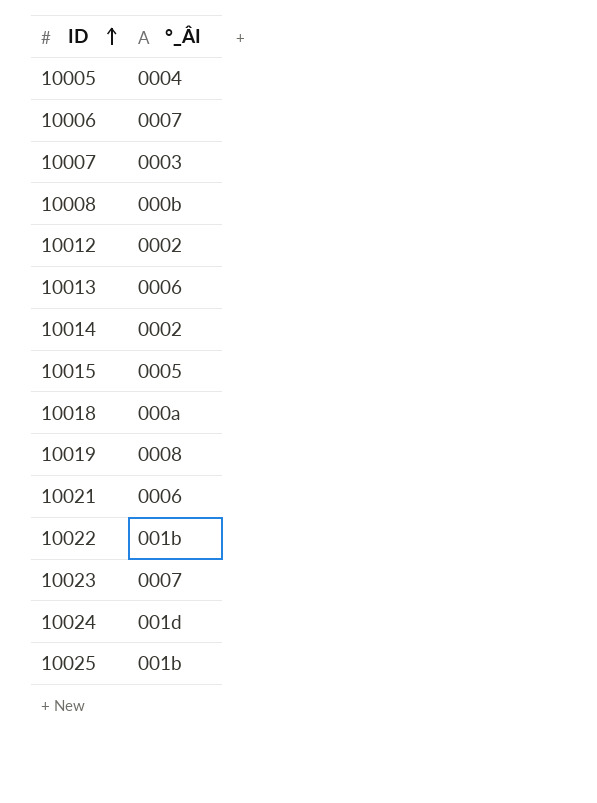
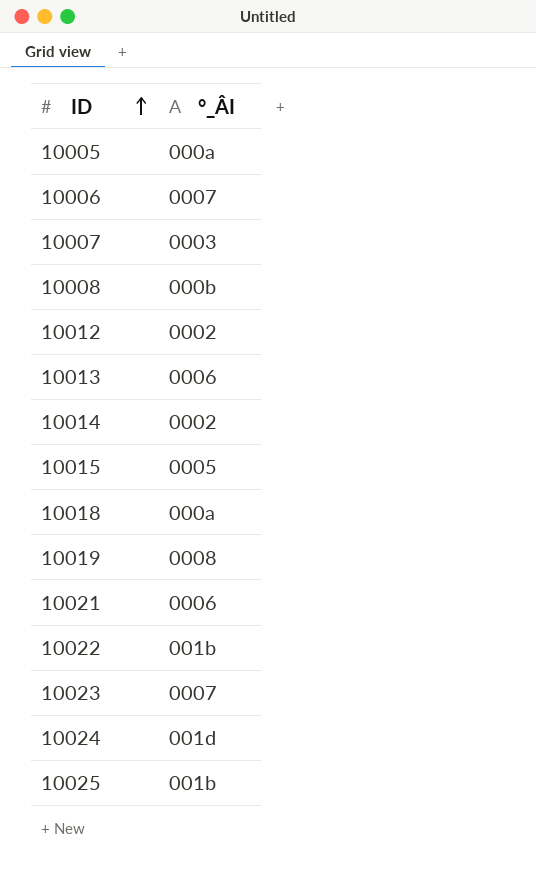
10005 | °_ÂI: 0004 -> 000a

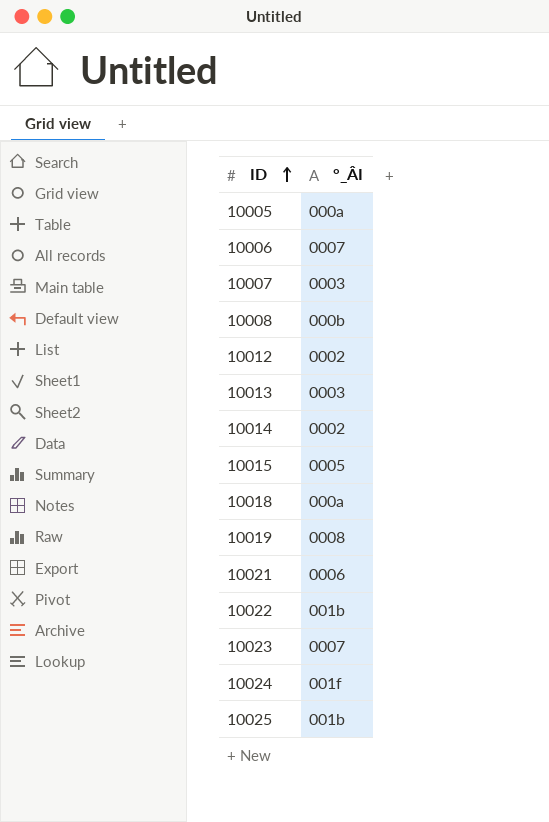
10013 | °_ÂI: 0006 -> 0003
10024 | °_ÂI: 001d -> 001f

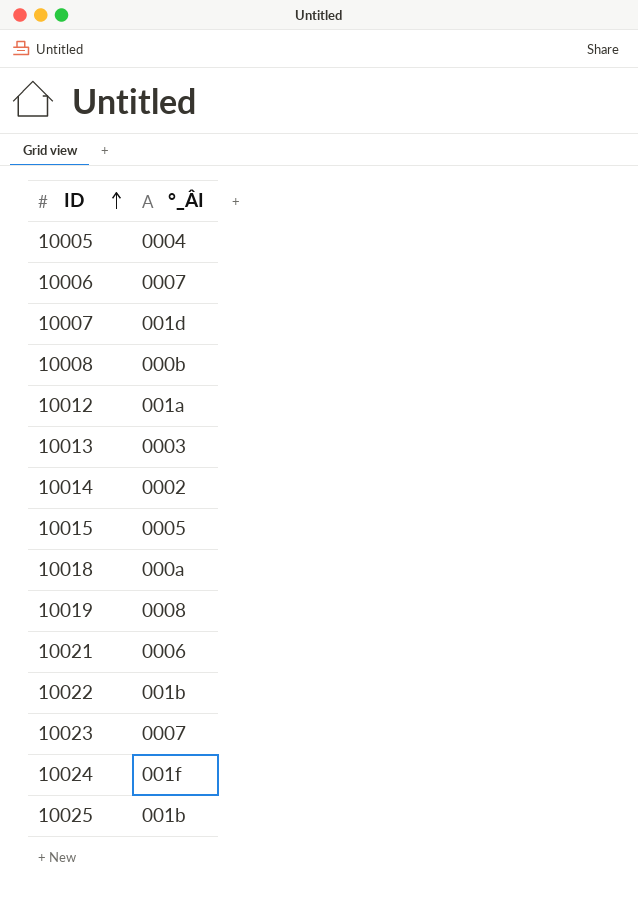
10005 | °_ÂI: 000a -> 0004
10007 | °_ÂI: 0003 -> 001d
10012 | °_ÂI: 0002 -> 001a

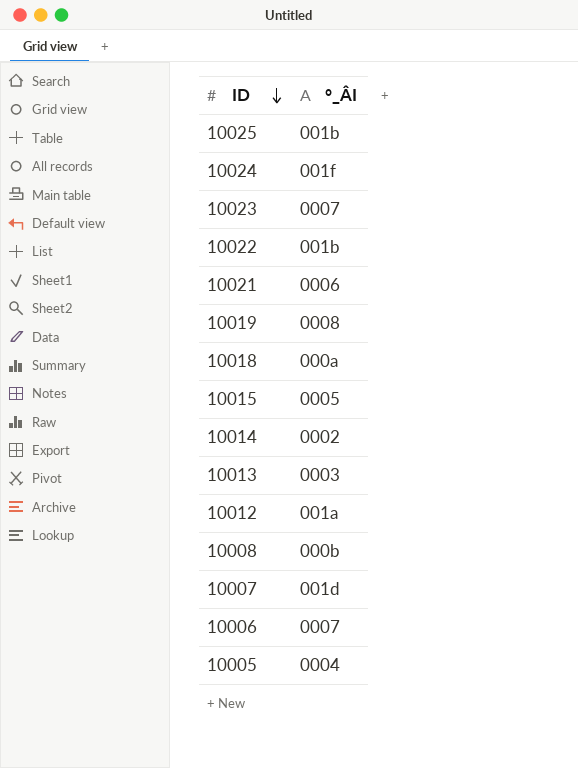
row order: ID ascending -> ID descending

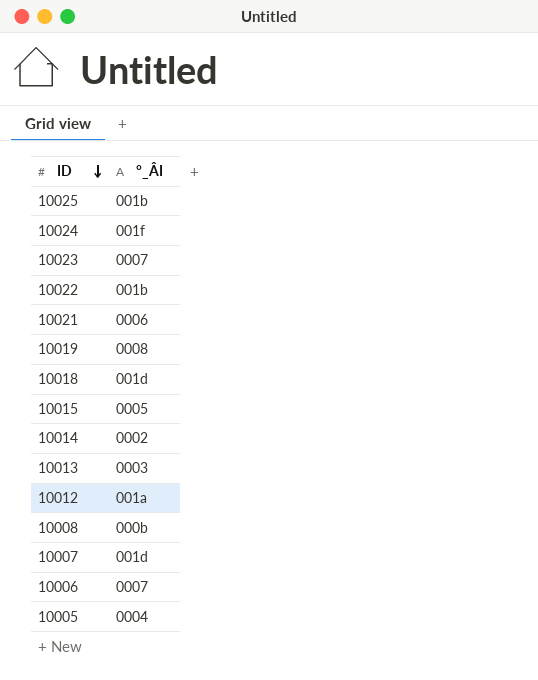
10018 | °_ÂI: 000a -> 001d

